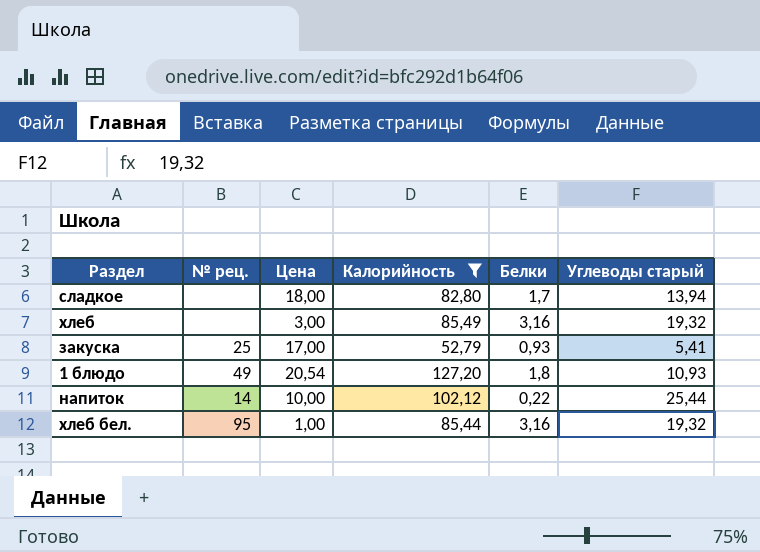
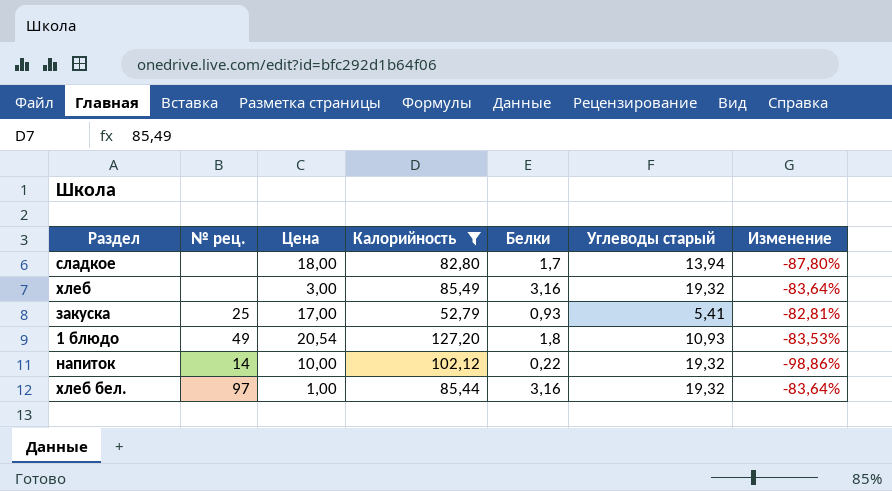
column Изменение | formula: none -> ([Белки] - [Углеводы старый]) / [Углеводы старый]
напиток | Углеводы старый: 25,44 -> 19,32
хлеб бел. | № рец.: 95 -> 97

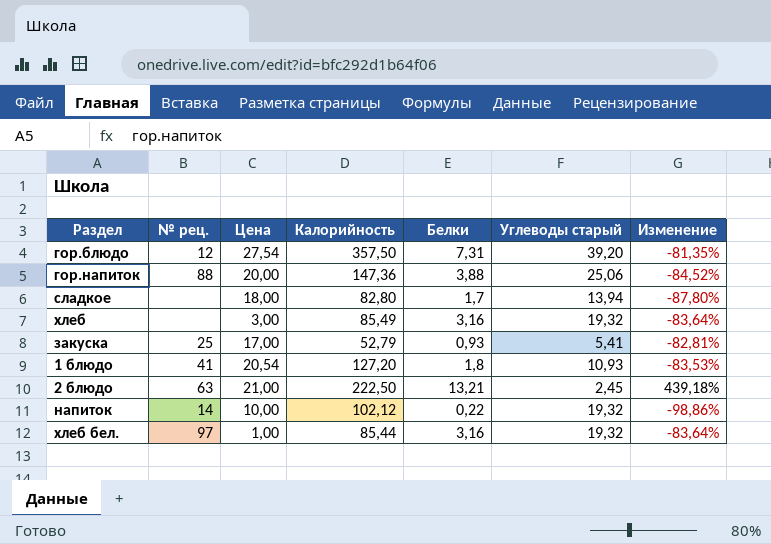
filter: Калорийность <= 127,20 -> none
1 блюдо | № рец.: 49 -> 41

